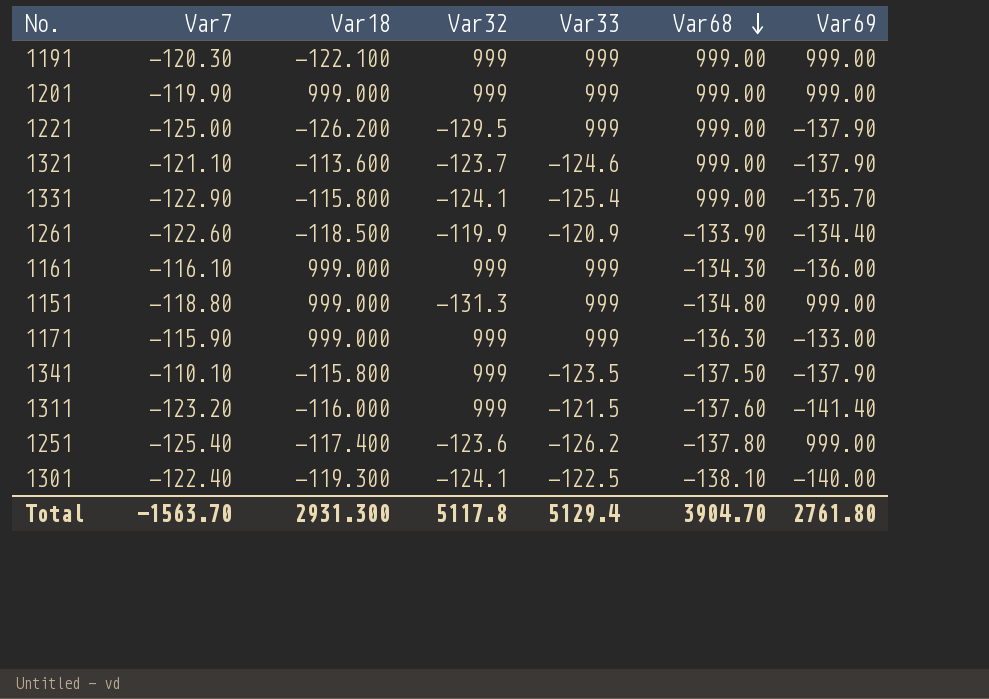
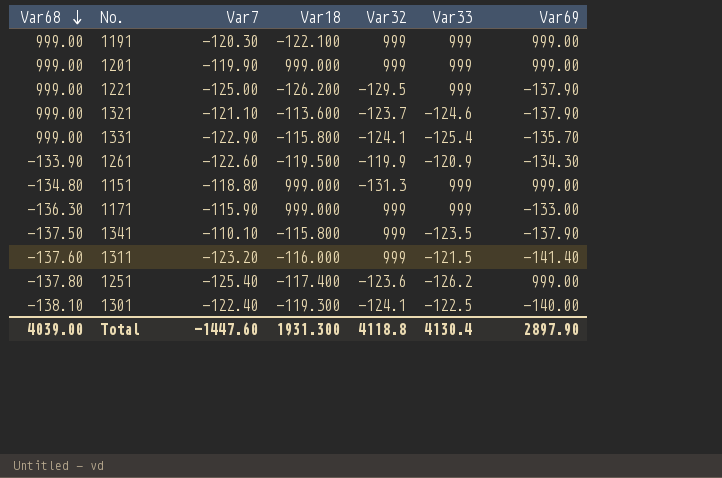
column Var68 | position: 6 -> 1
row 1161: -116.10 | 999.000 | 999 | 999 | -134.30 | -136.00 -> none
1261 | Var18: -118.500 -> -119.500
1261 | Var69: -134.40 -> -134.30
Total | Var68: 3904.70 -> 4039.00
Total | Var7: -1563.70 -> -1447.60
Total | Var18: 2931.300 -> 1931.300
Total | Var32: 5117.8 -> 4118.8
Total | Var33: 5129.4 -> 4130.4
Total | Var69: 2761.80 -> 2897.90

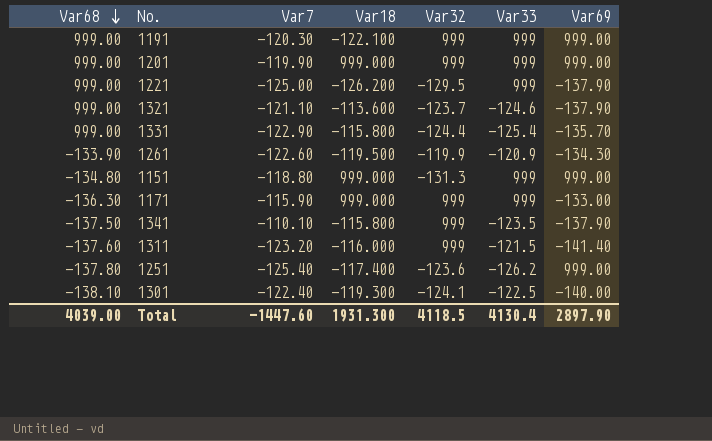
1331 | Var32: -124.1 -> -124.4
Total | Var32: 4118.8 -> 4118.5

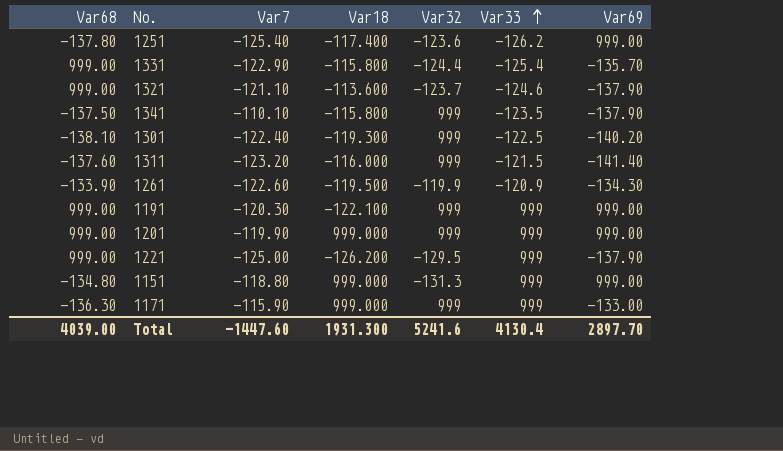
row order: Var68 descending -> Var33 ascending
1301 | Var32: -124.1 -> 999
1301 | Var69: -140.00 -> -140.20
Total | Var32: 4118.5 -> 5241.6
Total | Var69: 2897.90 -> 2897.70

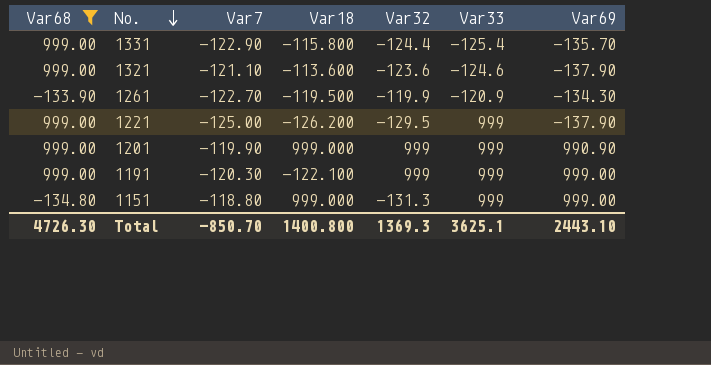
filter: none -> Var68 >= -134.80
row order: Var33 ascending -> No. descending
1321 | Var32: -123.7 -> -123.6
1261 | Var7: -122.60 -> -122.70
1201 | Var69: 999.00 -> 990.90
Total | Var68: 4039.00 -> 4726.30
Total | Var7: -1447.60 -> -850.70
Total | Var18: 1931.300 -> 1400.800
Total | Var32: 5241.6 -> 1369.3
Total | Var33: 4130.4 -> 3625.1
Total | Var69: 2897.70 -> 2443.10

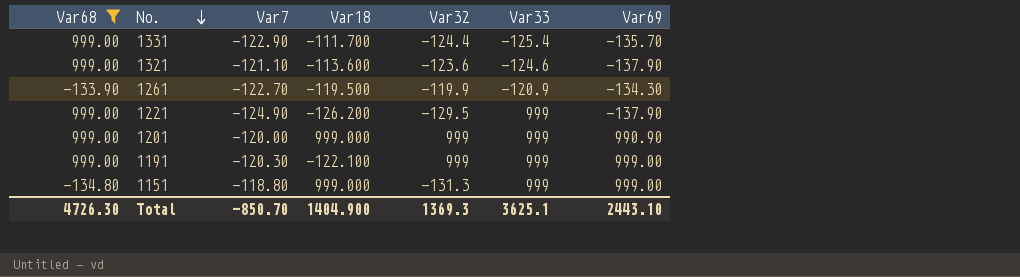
1331 | Var18: -115.800 -> -111.700
1221 | Var7: -125.00 -> -124.90
1201 | Var7: -119.90 -> -120.00
Total | Var18: 1400.800 -> 1404.900

